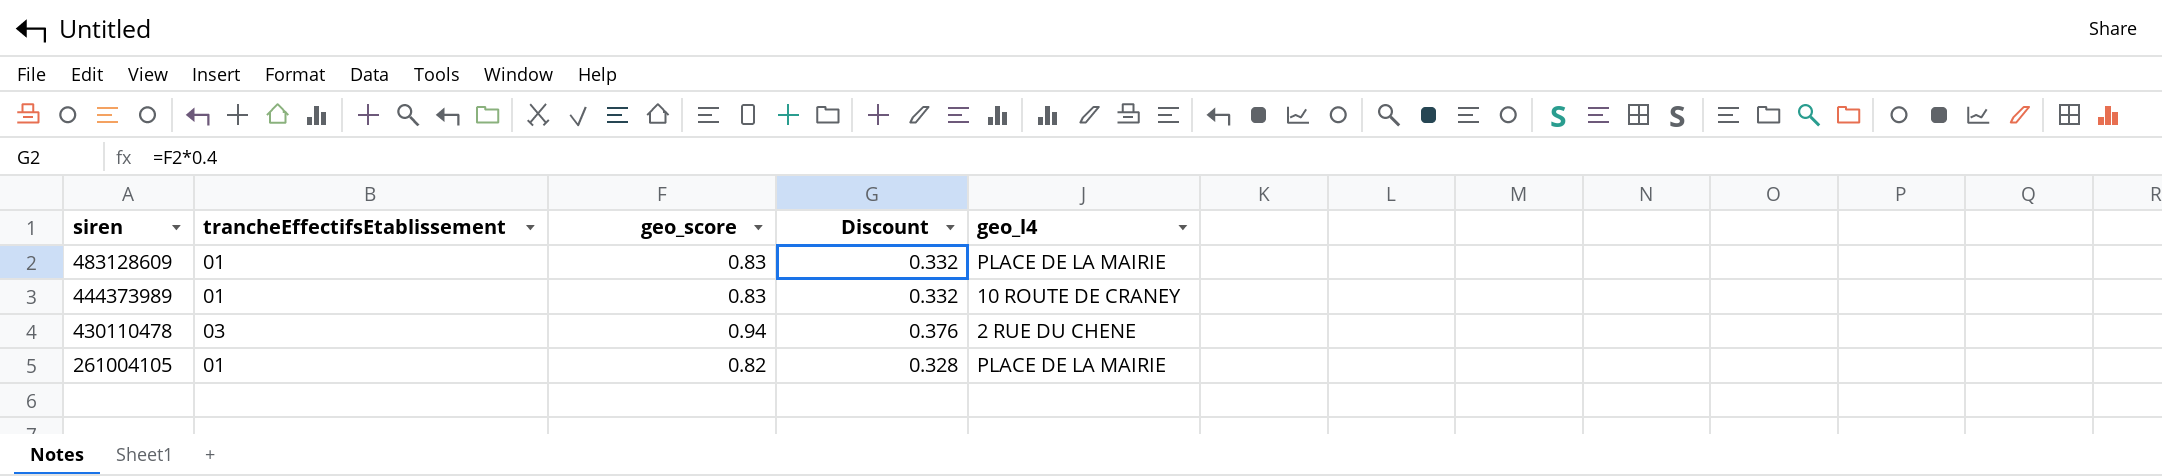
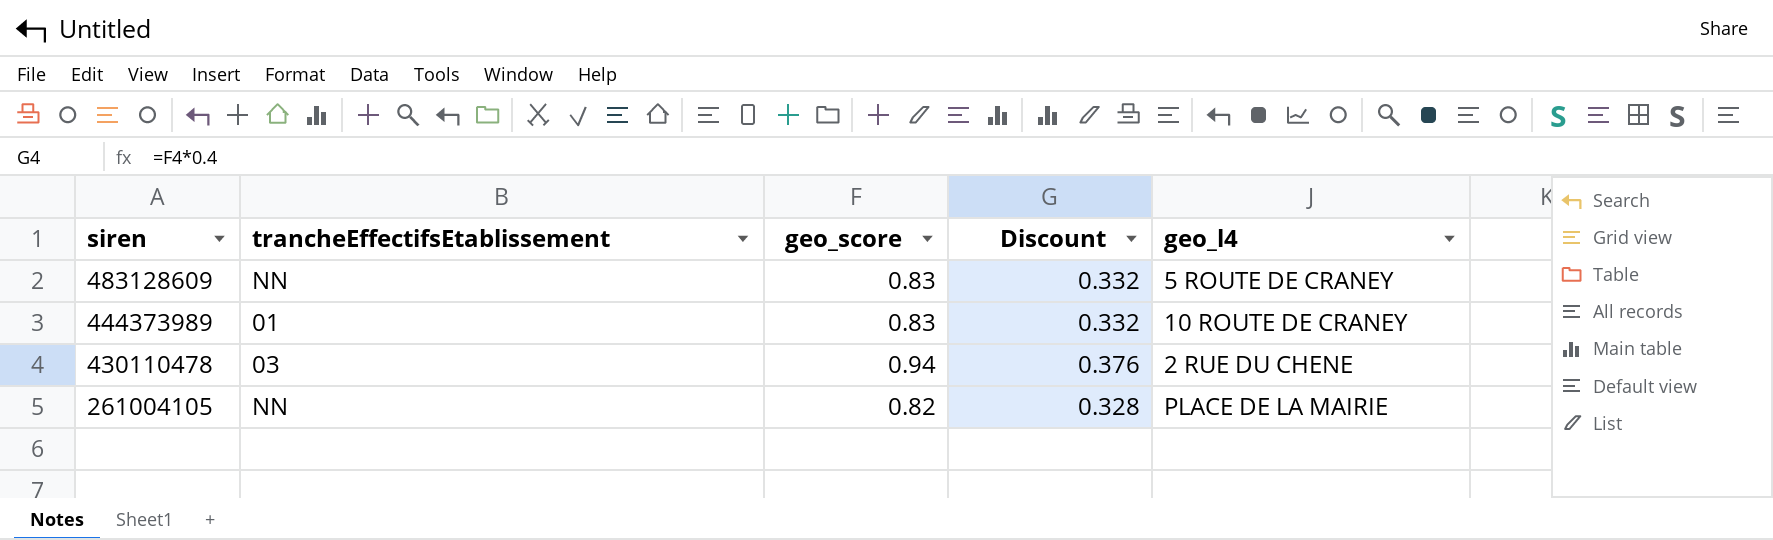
483128609 | trancheEffectifsEtablissement: 01 -> NN
483128609 | geo_l4: PLACE DE LA MAIRIE -> 5 ROUTE DE CRANEY
261004105 | trancheEffectifsEtablissement: 01 -> NN

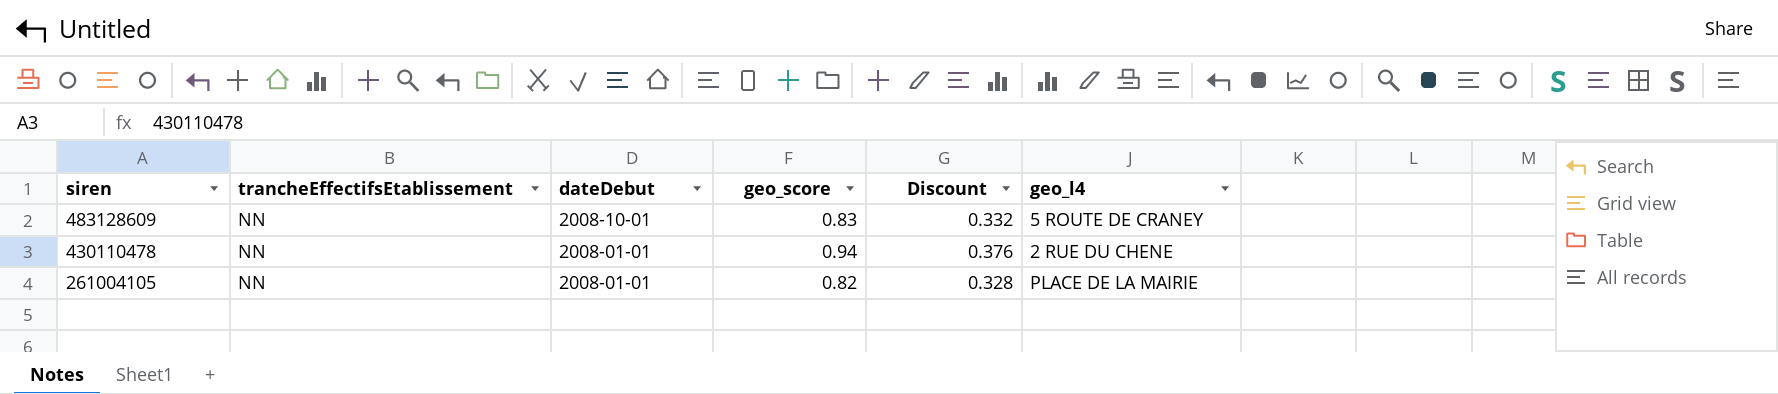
column dateDebut | position: none -> 3
row 444373989: 01 | 0.83 | 0.332 | 10 ROUTE DE CRANEY -> none
430110478 | trancheEffectifsEtablissement: 03 -> NN

